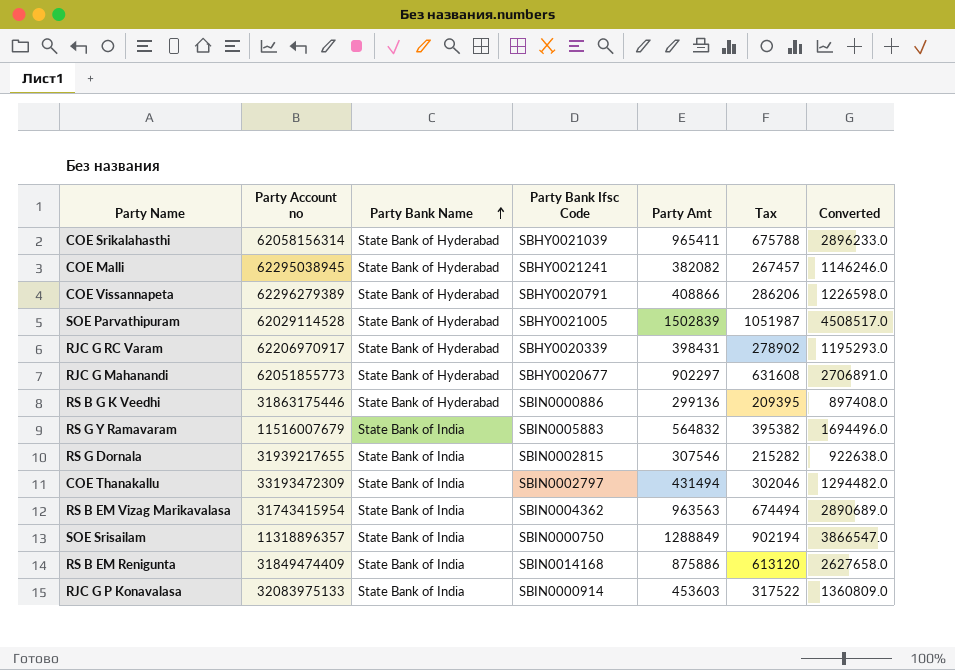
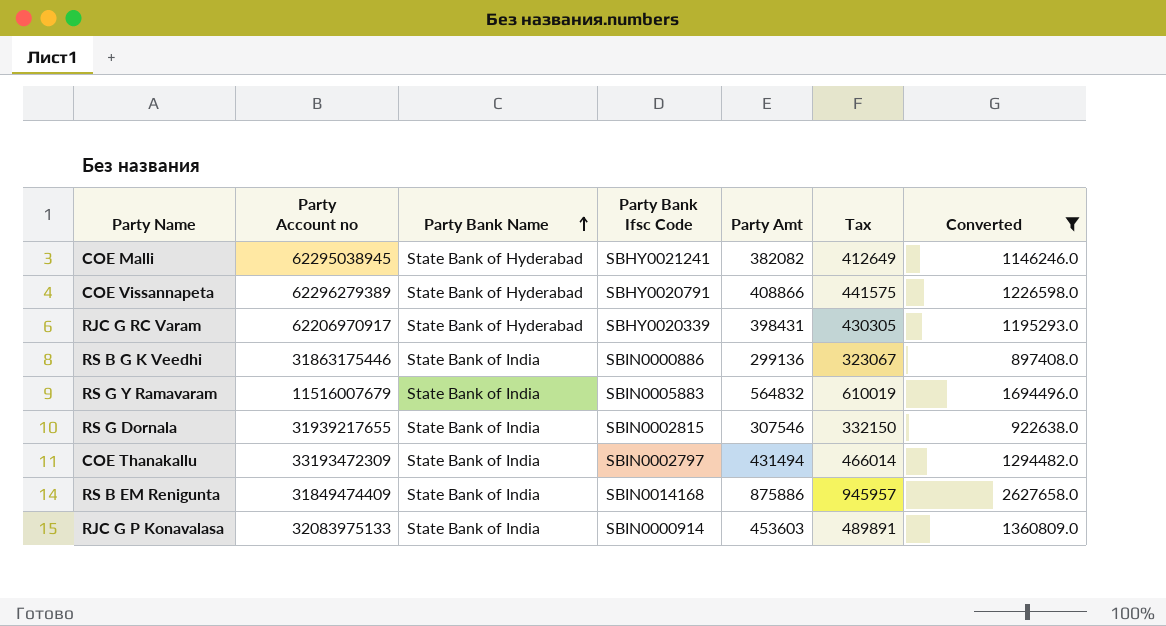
filter: none -> Converted <= 2627658.0
column Tax | formula: [Party Amt] * 0.7 -> [Party Amt] * 1.08
RS B G K Veedhi | Party Bank Name: State Bank of Hyderabad -> State Bank of India

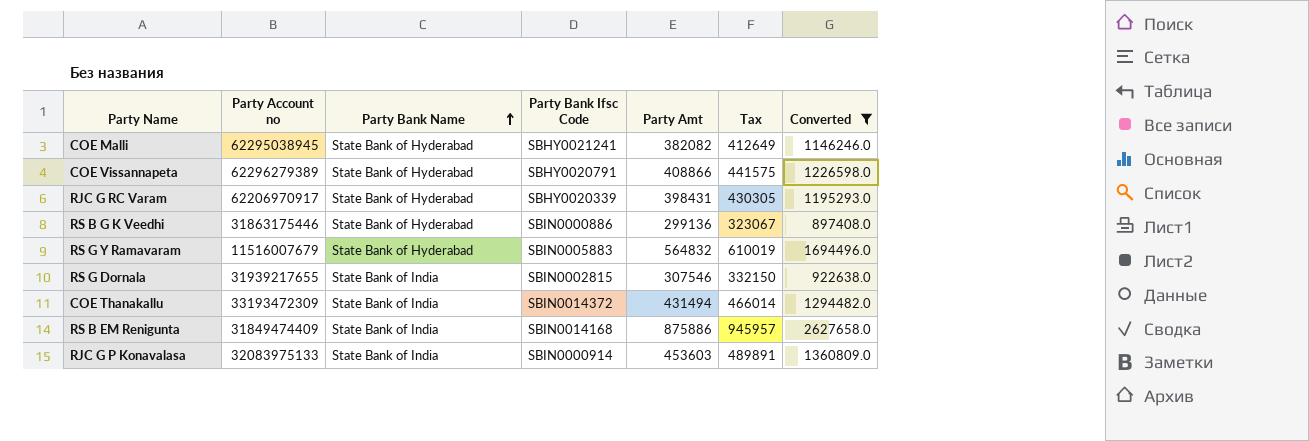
RS B G K Veedhi | Party Bank Name: State Bank of India -> State Bank of Hyderabad
RS G Y Ramavaram | Party Bank Name: State Bank of India -> State Bank of Hyderabad
COE Thanakallu | Party Bank Ifsc Code: SBIN0002797 -> SBIN0014372

